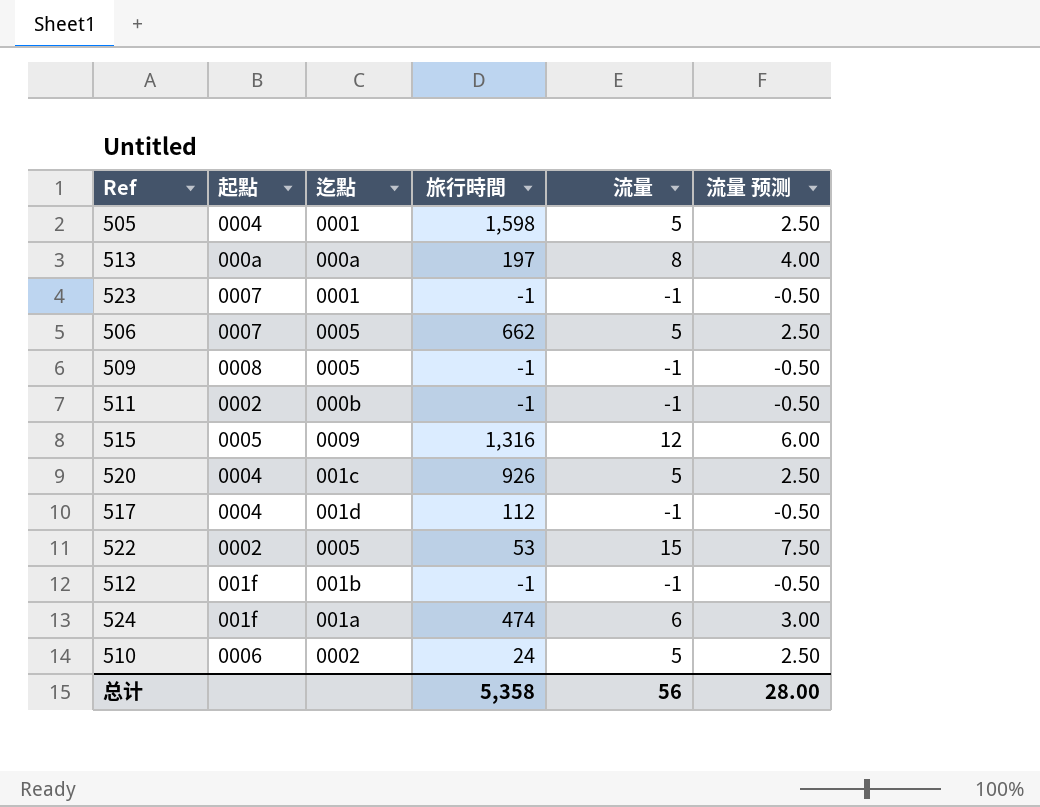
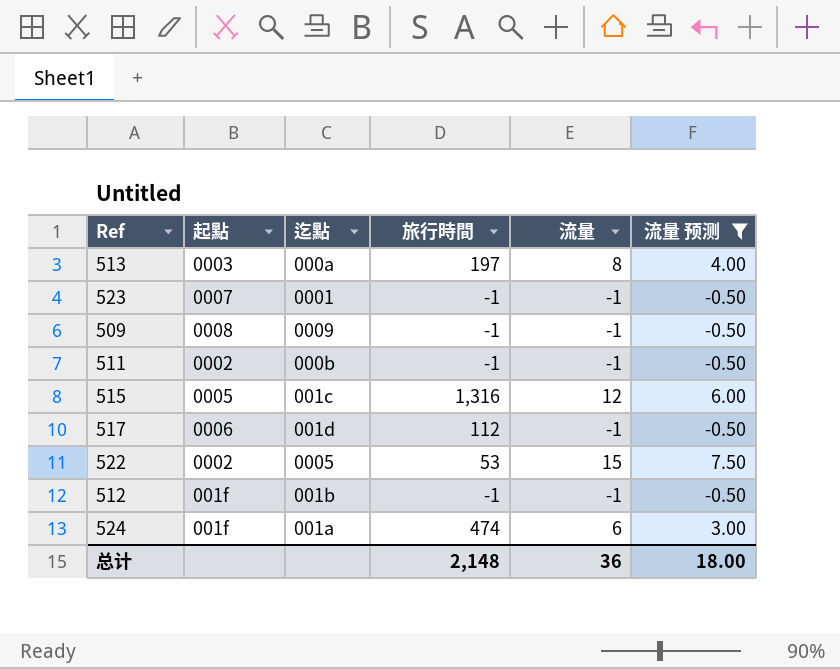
filter: none -> 流量 预测 != 2.50
513 | 起點: 000a -> 0003
509 | 迄點: 0005 -> 0009
515 | 迄點: 0009 -> 001c
517 | 起點: 0004 -> 0006
总计 | 旅行時間: 5,358 -> 2,148
总计 | 流量: 56 -> 36
总计 | 流量 预测: 28.00 -> 18.00

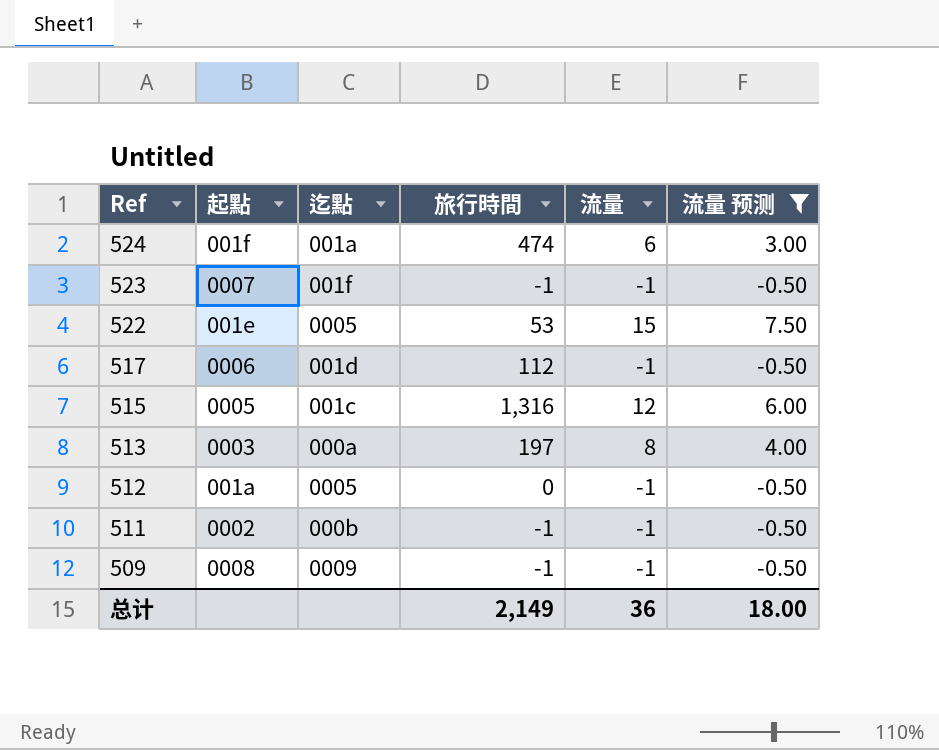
row order: none -> Ref descending
523 | 迄點: 0001 -> 001f
522 | 起點: 0002 -> 001e
512 | 起點: 001f -> 001a
512 | 迄點: 001b -> 0005
512 | 旅行時間: -1 -> 0
总计 | 旅行時間: 2,148 -> 2,149

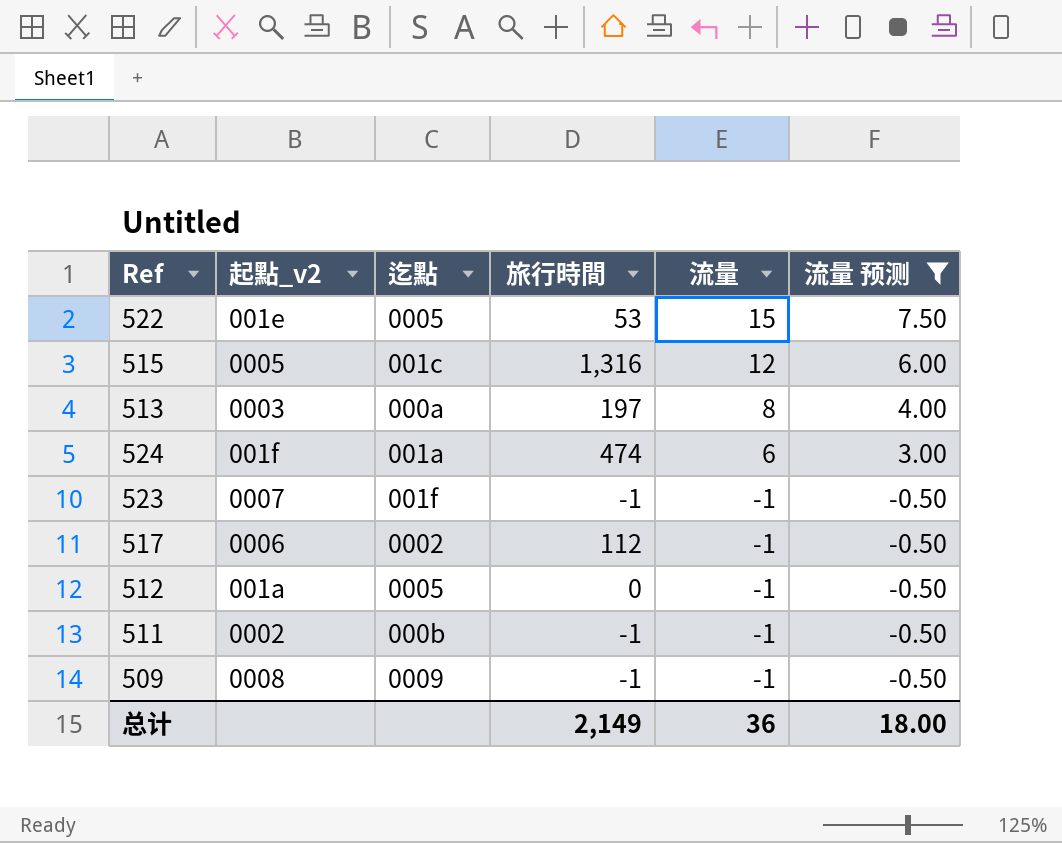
row order: Ref descending -> 流量 descending
column name: 起點 -> 起點_v2
517 | 迄點: 001d -> 0002

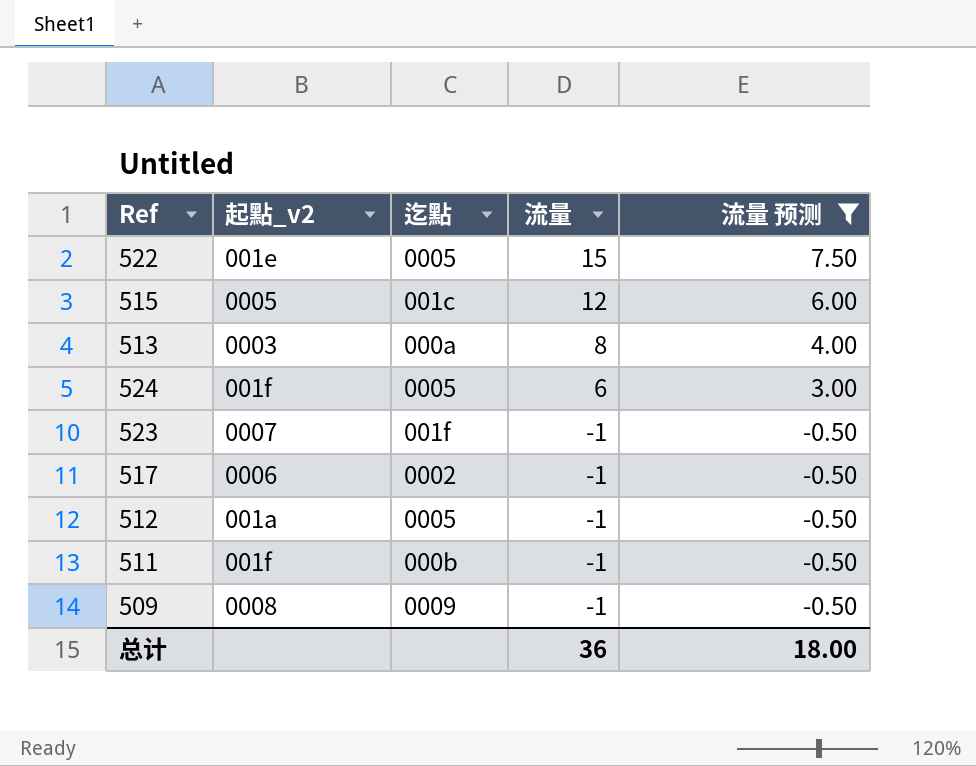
column 旅行時間 | position: 4 -> none
524 | 迄點: 001a -> 0005
511 | 起點_v2: 0002 -> 001f

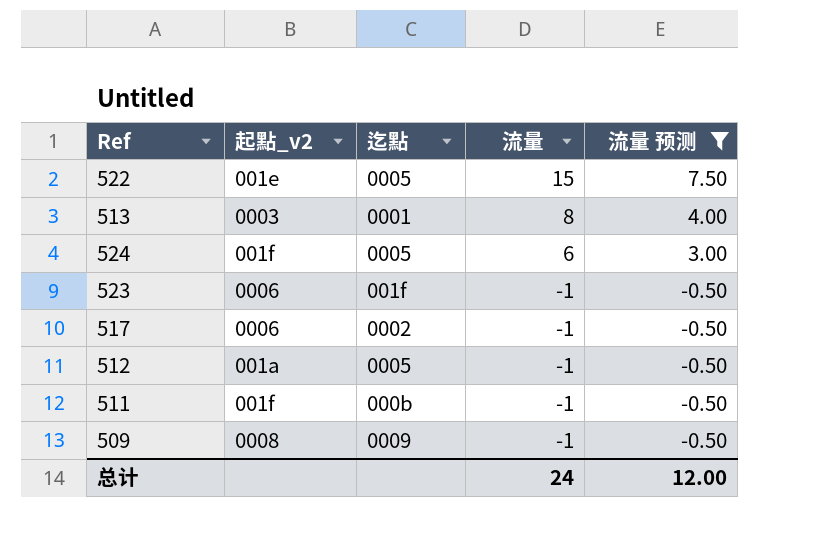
row 515: 0005 | 001c | 12 | 6.00 -> none
513 | 迄點: 000a -> 0001
523 | 起點_v2: 0007 -> 0006
总计 | 流量: 36 -> 24
总计 | 流量 预测: 18.00 -> 12.00

